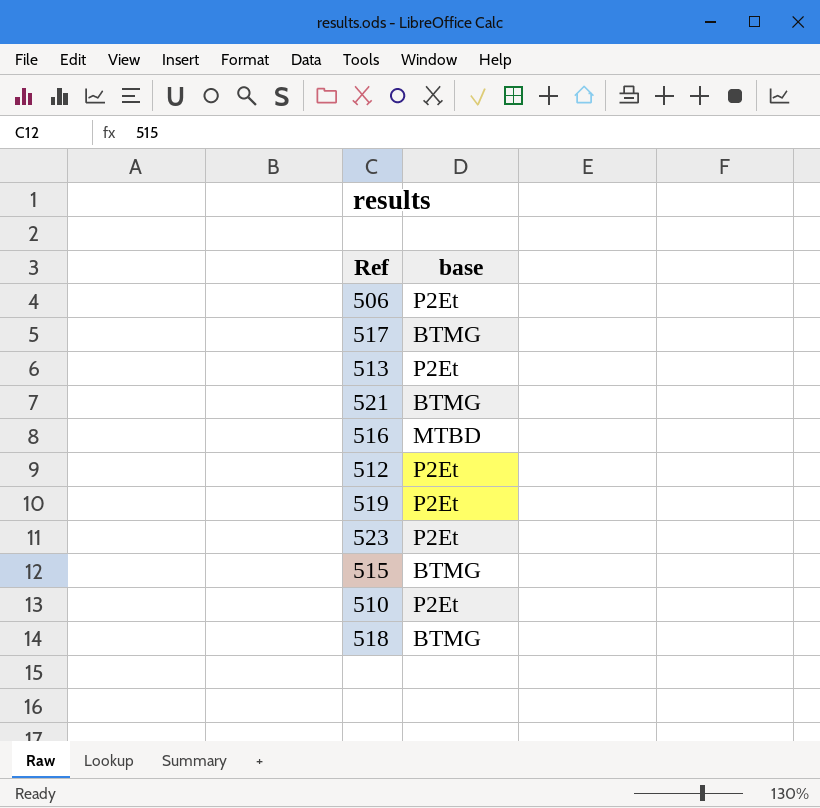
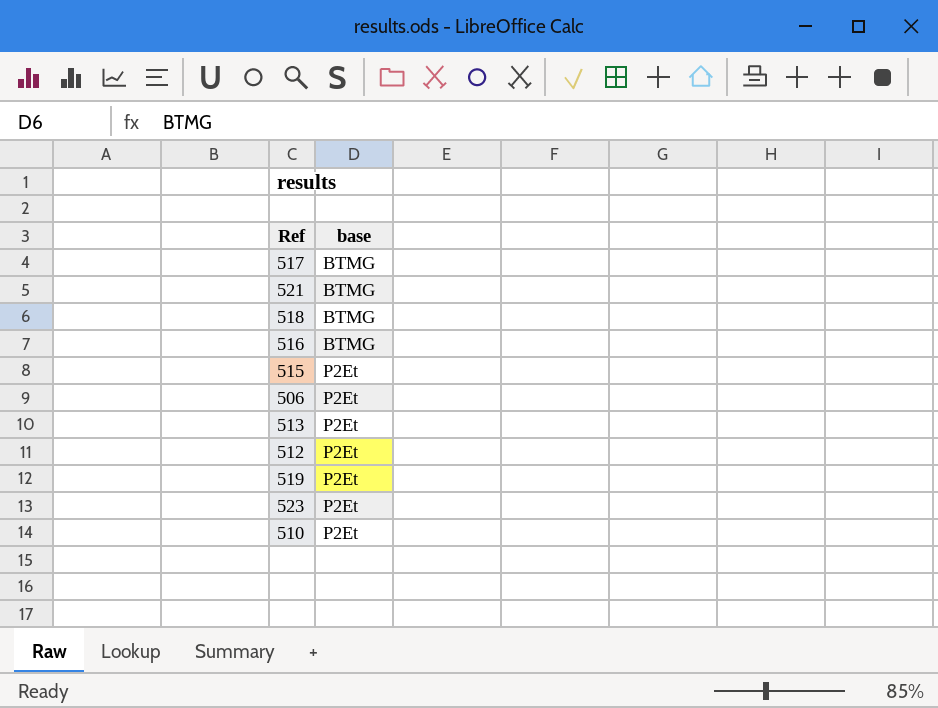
row order: none -> base ascending
516 | base: MTBD -> BTMG
515 | base: BTMG -> P2Et

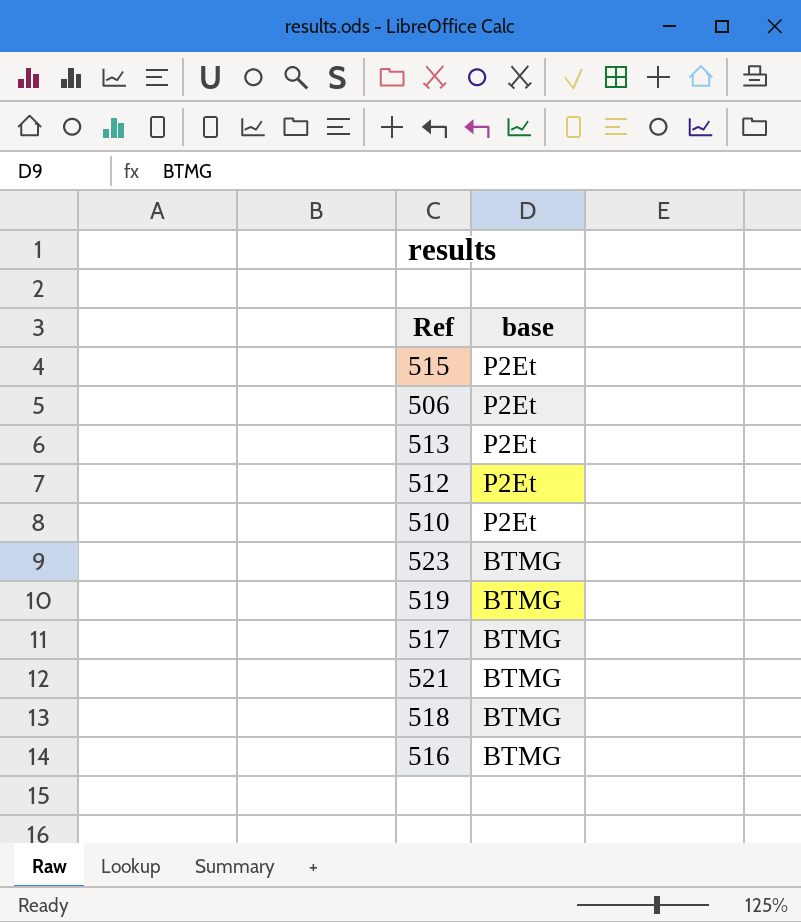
row order: base ascending -> base descending
523 | base: P2Et -> BTMG
519 | base: P2Et -> BTMG

